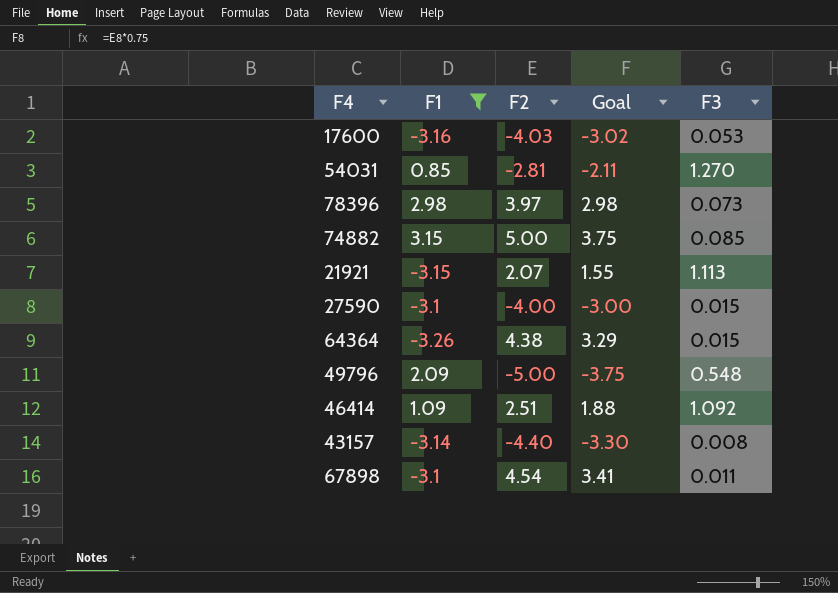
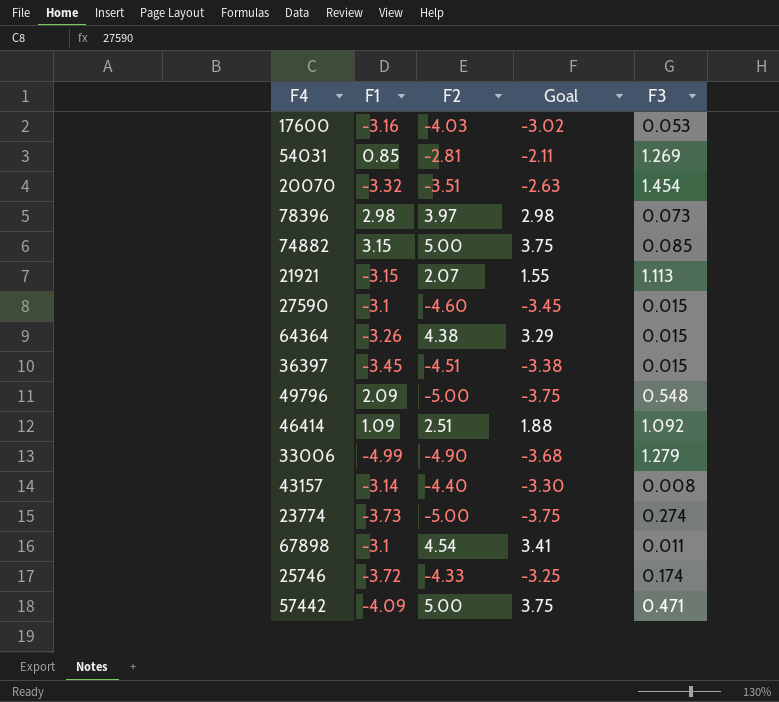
filter: F1 >= -3.26 -> none
54031 | F3: 1.270 -> 1.269
27590 | F2: -4.00 -> -4.60
27590 | Goal: -3.00 -> -3.45

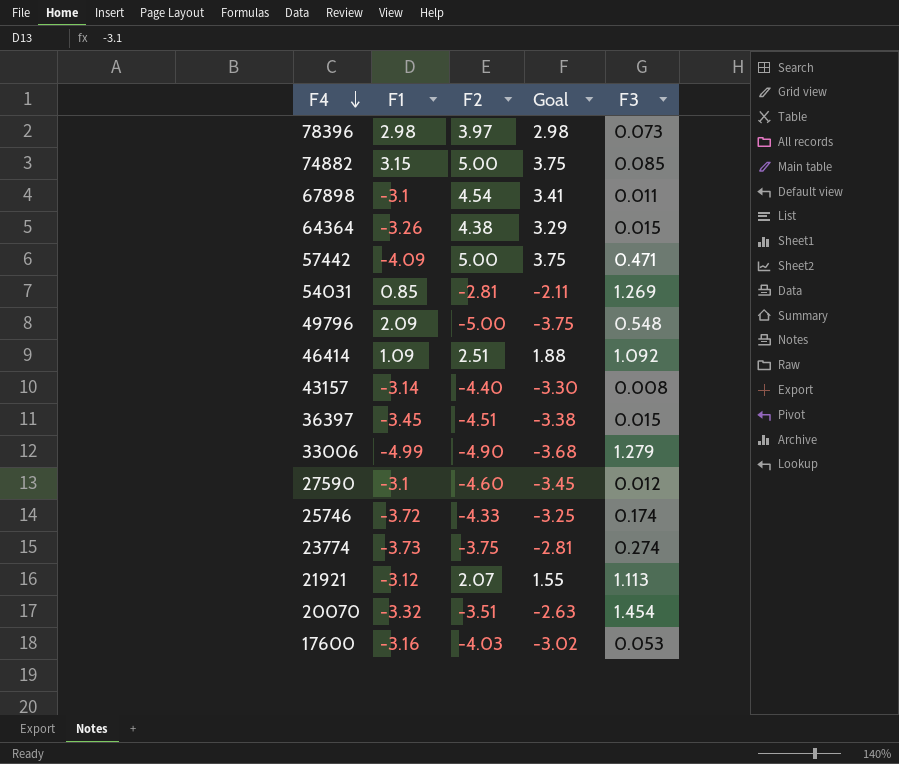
row order: none -> F4 descending
27590 | F3: 0.015 -> 0.012
23774 | F2: -5.00 -> -3.75
23774 | Goal: -3.75 -> -2.81
21921 | F1: -3.15 -> -3.12

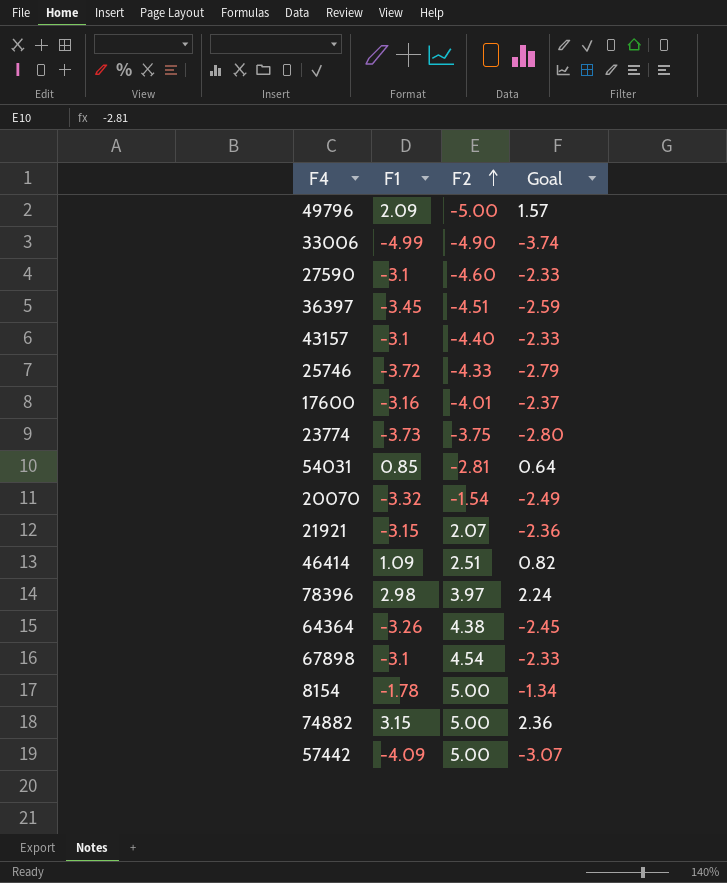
row order: F4 descending -> F2 ascending
column F3 | position: 5 -> none
column Goal | formula: [F2] * 0.75 -> [F1] * 0.75
43157 | F1: -3.14 -> -3.1
17600 | F2: -4.03 -> -4.01
20070 | F2: -3.51 -> -1.54
21921 | F1: -3.12 -> -3.15
row 8154: none -> -1.78 | 5.00 | -1.34

